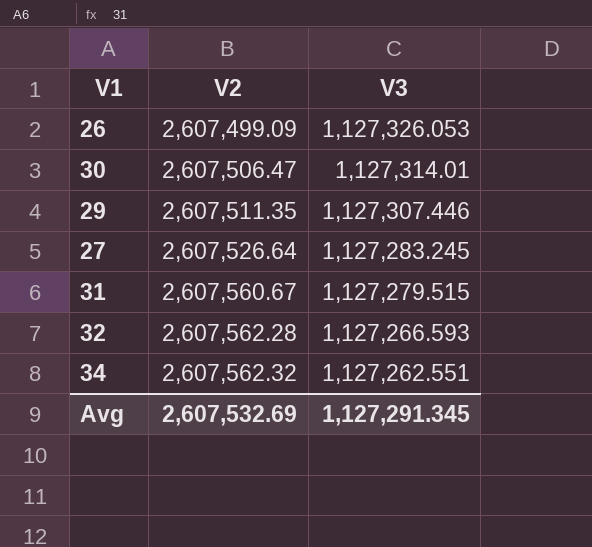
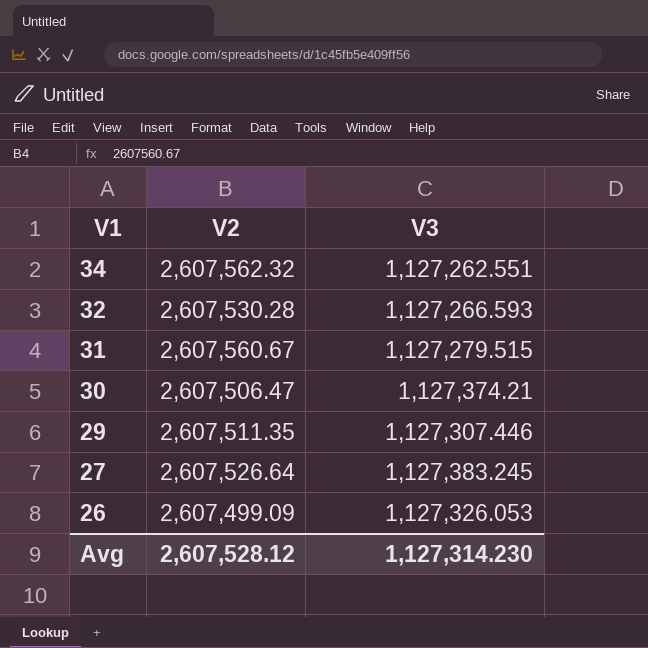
row order: V2 ascending -> V1 descending
32 | V2: 2,607,562.28 -> 2,607,530.28
30 | V3: 1,127,314.01 -> 1,127,374.21
27 | V3: 1,127,283.245 -> 1,127,383.245
Avg | V2: 2,607,532.69 -> 2,607,528.12
Avg | V3: 1,127,291.345 -> 1,127,314.230

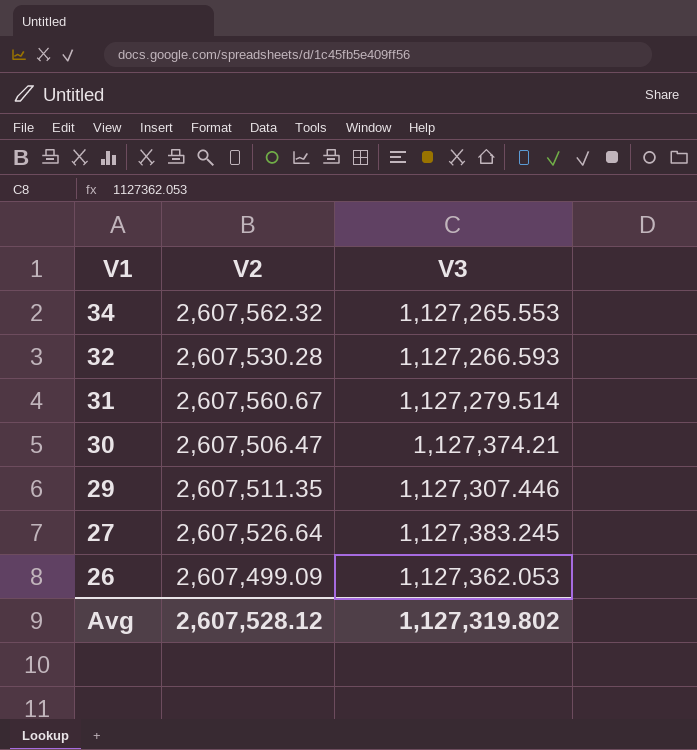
34 | V3: 1,127,262.551 -> 1,127,265.553
31 | V3: 1,127,279.515 -> 1,127,279.514
26 | V3: 1,127,326.053 -> 1,127,362.053
Avg | V3: 1,127,314.230 -> 1,127,319.802

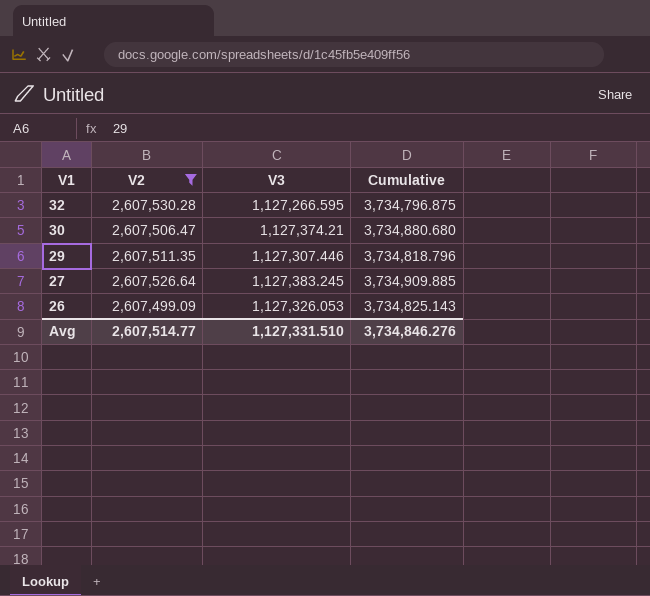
filter: none -> V2 <= 2,607,530.28
column Cumulative | formula: none -> [V2] + [V3]
32 | V3: 1,127,266.593 -> 1,127,266.595
26 | V3: 1,127,362.053 -> 1,127,326.053
Avg | V2: 2,607,528.12 -> 2,607,514.77
Avg | V3: 1,127,319.802 -> 1,127,331.510

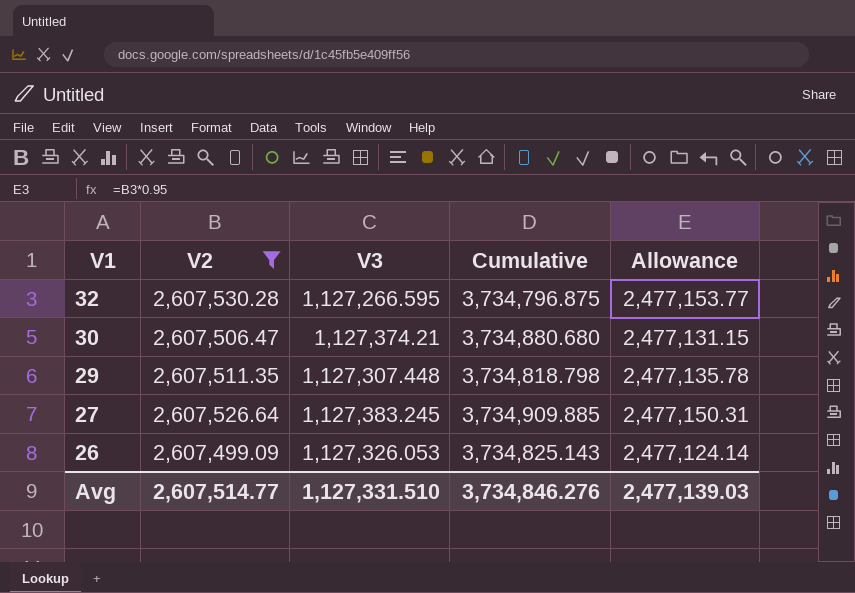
column Allowance | formula: none -> [V2] * 0.95
29 | V3: 1,127,307.446 -> 1,127,307.448
29 | Cumulative: 3,734,818.796 -> 3,734,818.798

